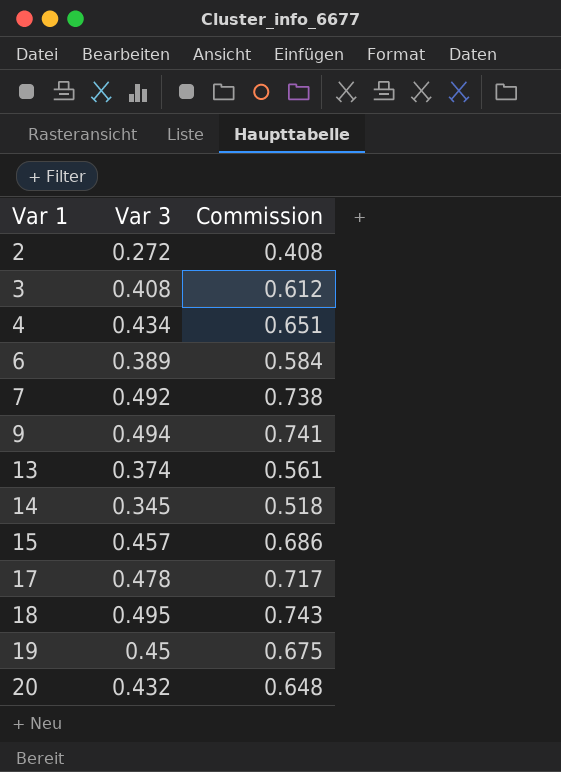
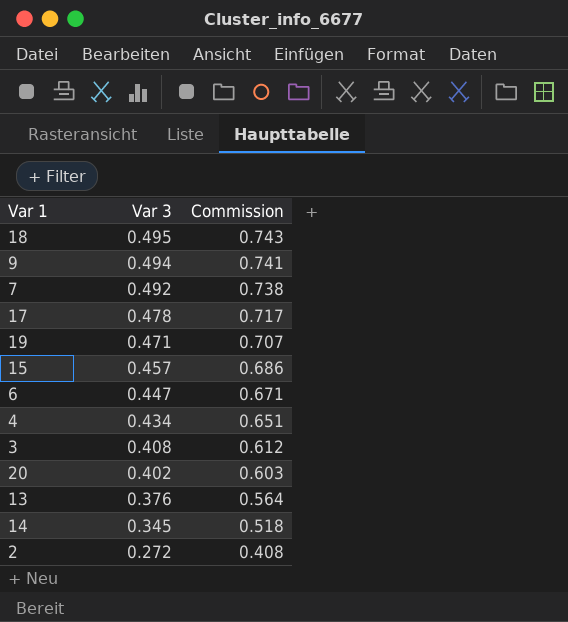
row order: Var 1 ascending -> Var 3 descending
19 | Var 3: 0.45 -> 0.471
19 | Commission: 0.675 -> 0.707
6 | Var 3: 0.389 -> 0.447
6 | Commission: 0.584 -> 0.671
20 | Var 3: 0.432 -> 0.402
20 | Commission: 0.648 -> 0.603
13 | Var 3: 0.374 -> 0.376
13 | Commission: 0.561 -> 0.564

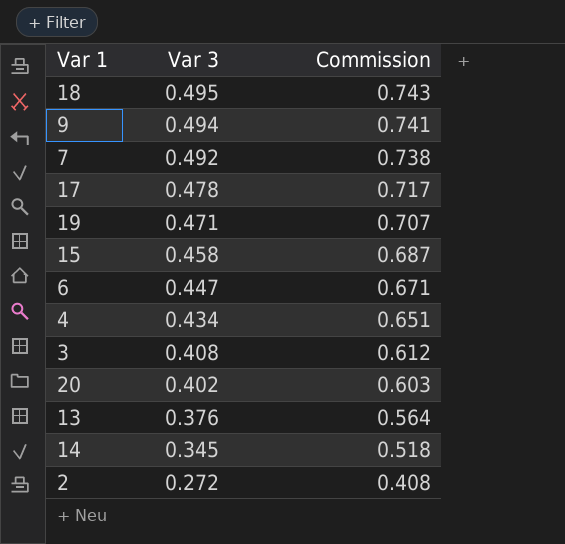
15 | Var 3: 0.457 -> 0.458
15 | Commission: 0.686 -> 0.687

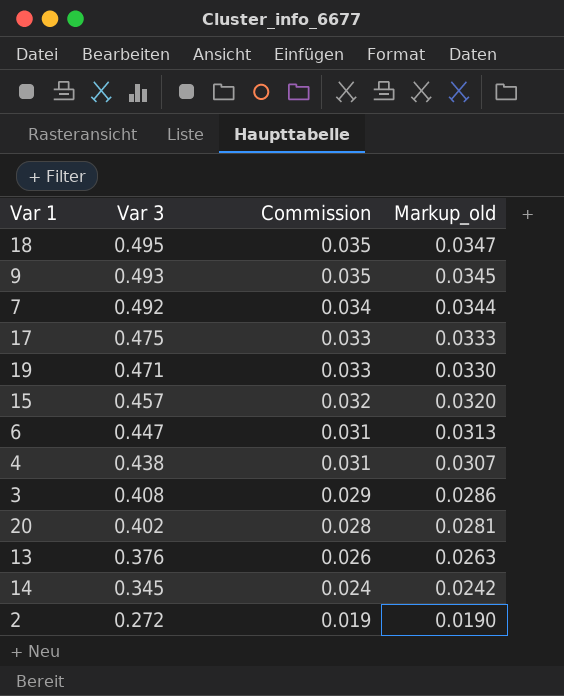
column Commission | formula: [Var 3] * 1.5 -> [Var 3] * 0.07
column Markup_old | formula: none -> [Var 3] * 0.07
9 | Var 3: 0.494 -> 0.493
17 | Var 3: 0.478 -> 0.475
15 | Var 3: 0.458 -> 0.457
4 | Var 3: 0.434 -> 0.438

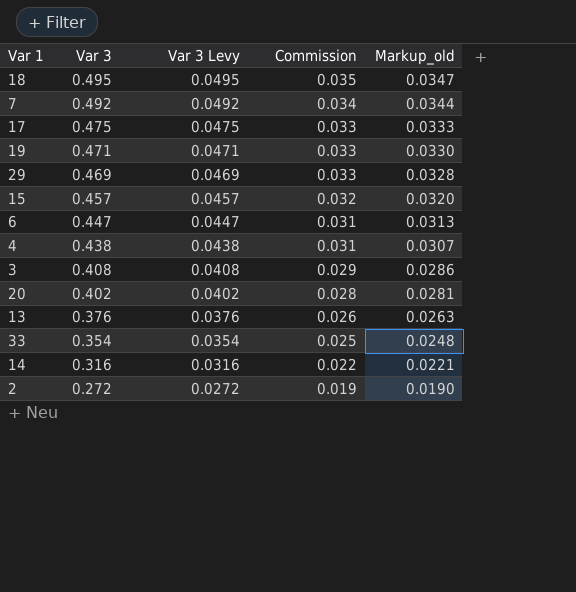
column Var 3 Levy | formula: none -> [Var 3] * 0.1
row 9: 0.493 | 0.035 | 0.0345 -> none
row 29: none -> 0.469 | 0.0469 | 0.033 | 0.0328
row 33: none -> 0.354 | 0.0354 | 0.025 | 0.0248
14 | Var 3: 0.345 -> 0.316
14 | Commission: 0.024 -> 0.022
14 | Markup_old: 0.0242 -> 0.0221

